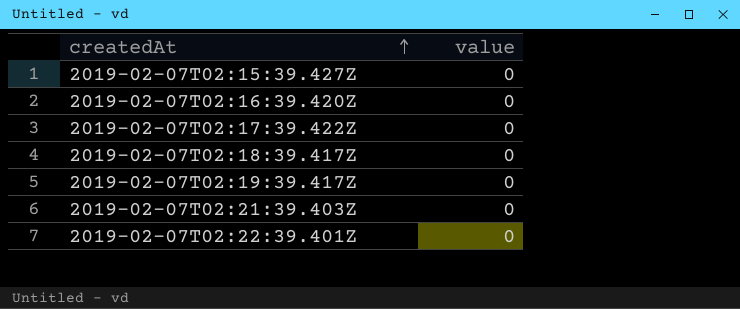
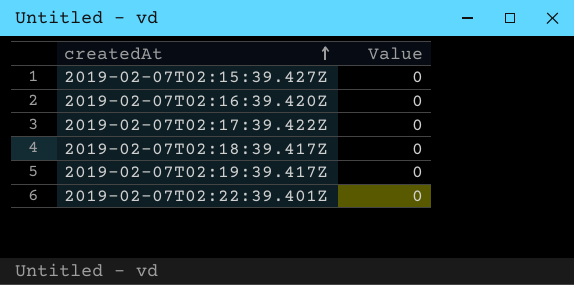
column name: value -> Value
row 2019-02-07T02:21:39.403Z: 0 -> none

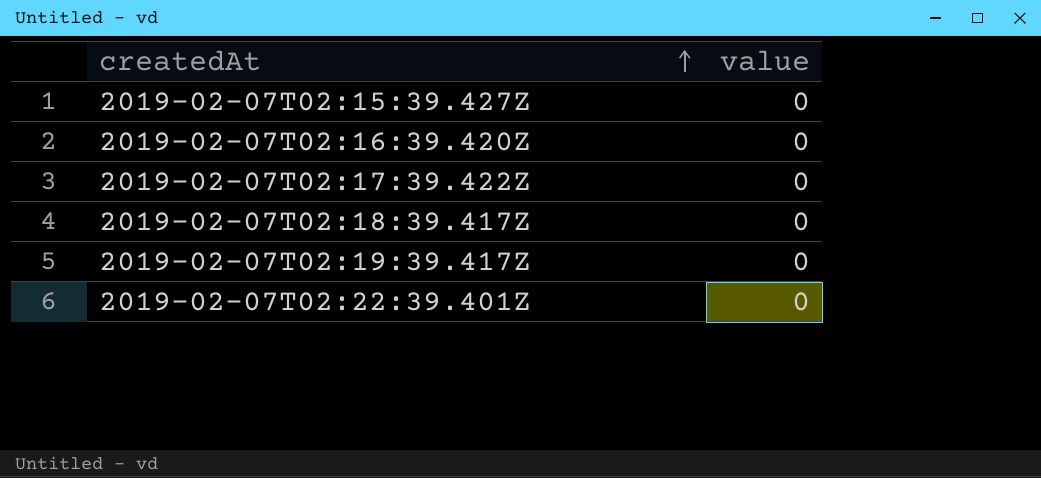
column name: Value -> value

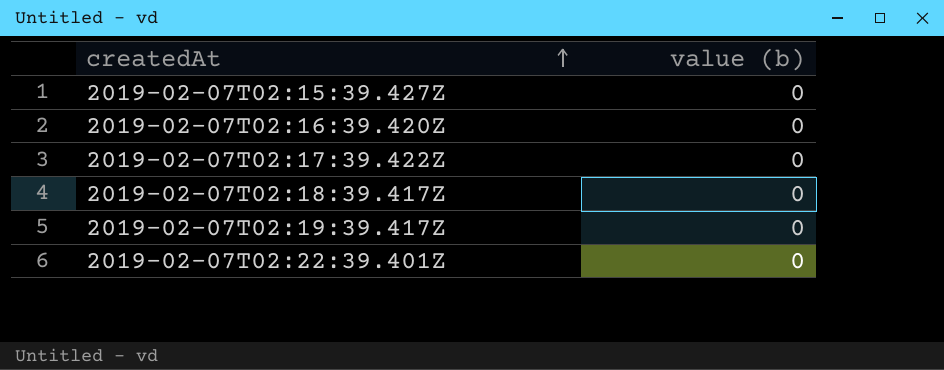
column name: value -> value (b)

